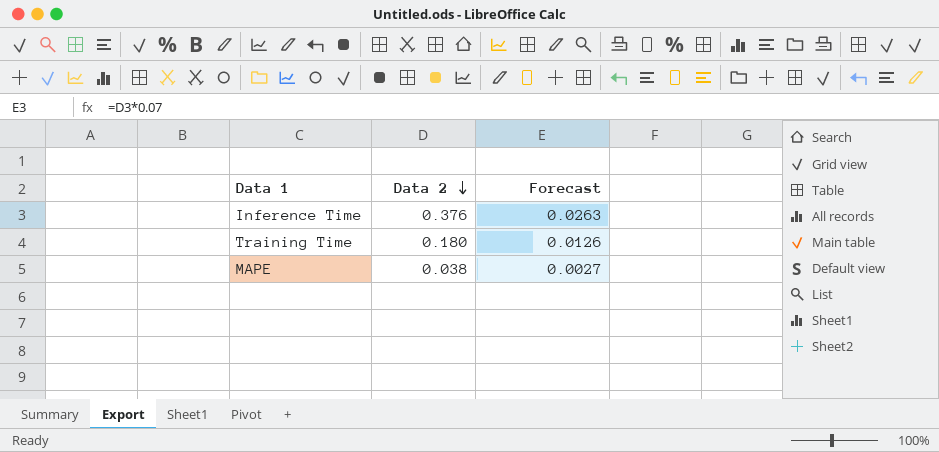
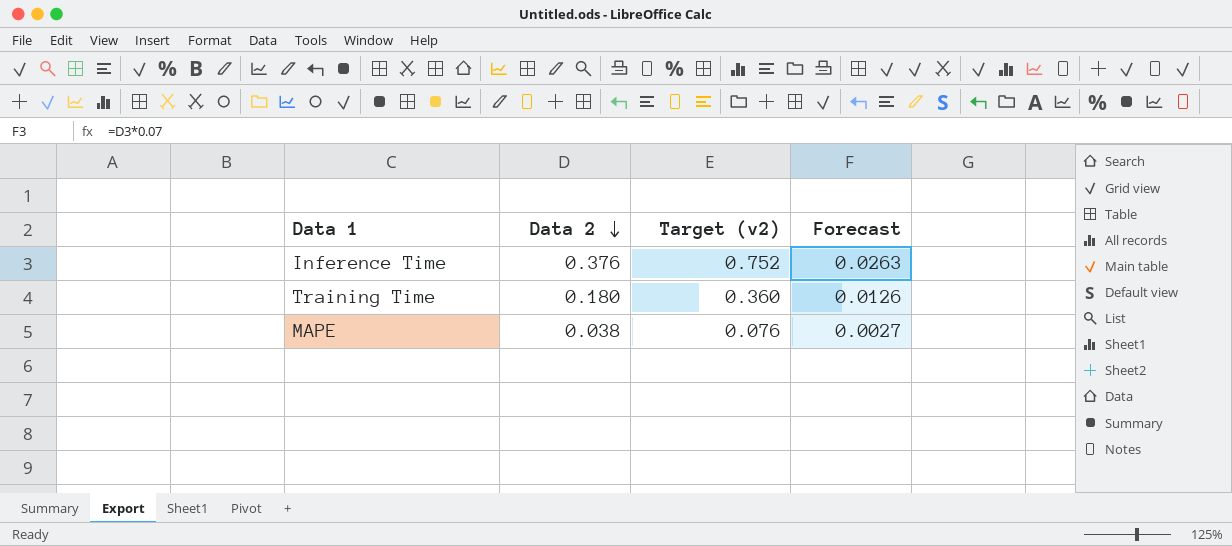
column Target (v2) | formula: none -> [Data 2] * 2

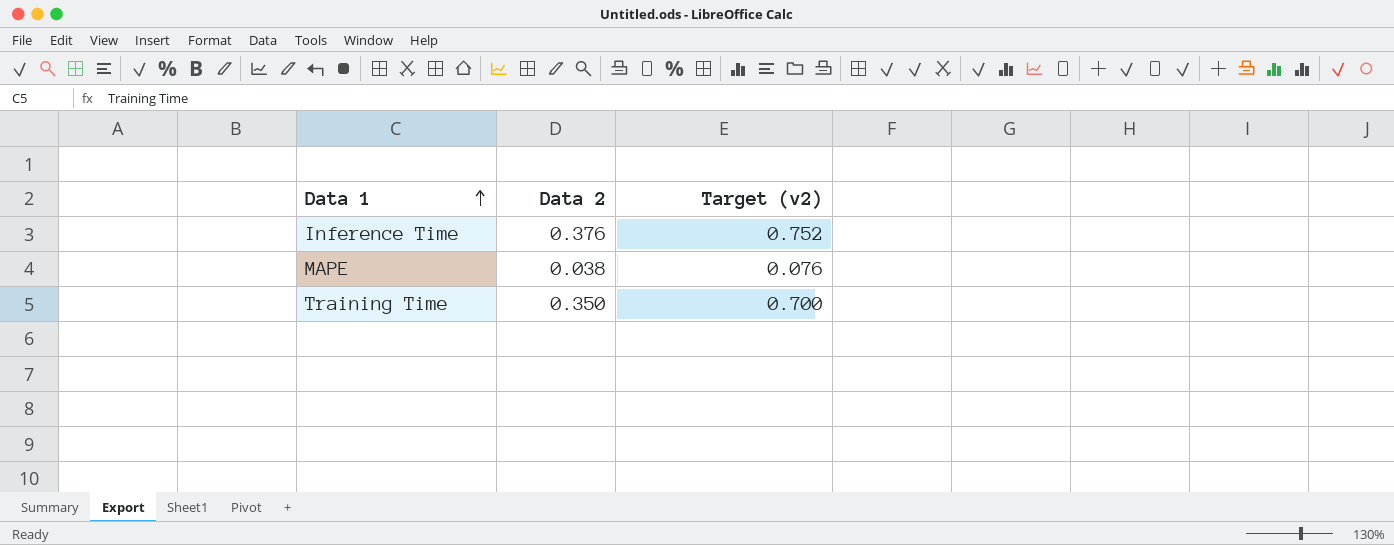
row order: Data 2 descending -> Data 1 ascending
column Forecast | formula: [Data 2] * 0.07 -> none
Training Time | Data 2: 0.180 -> 0.350
Training Time | Target (v2): 0.360 -> 0.700

